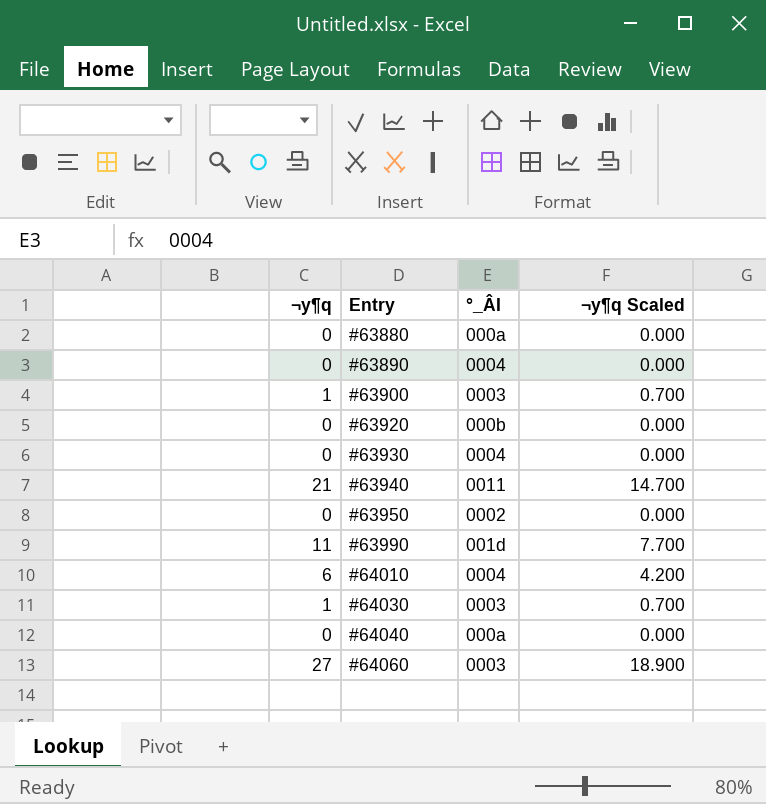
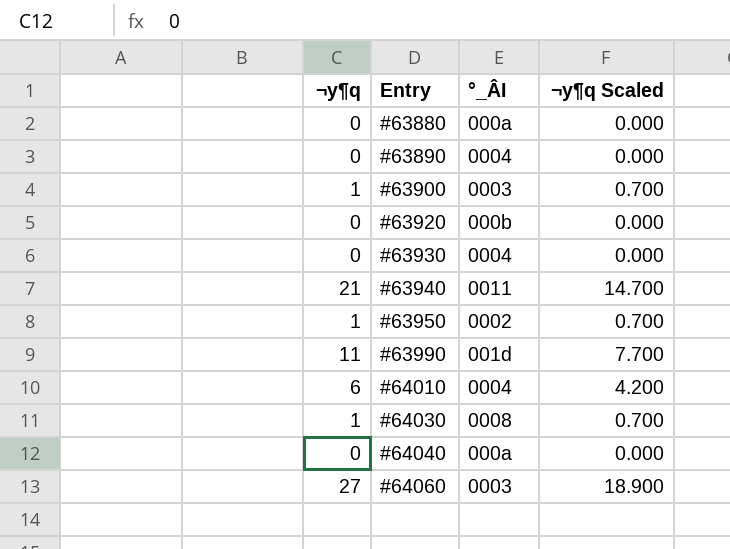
#63950 | ¬y¶q: 0 -> 1
#63950 | ¬y¶q Scaled: 0.000 -> 0.700
#64030 | °_ÂI: 0003 -> 0008

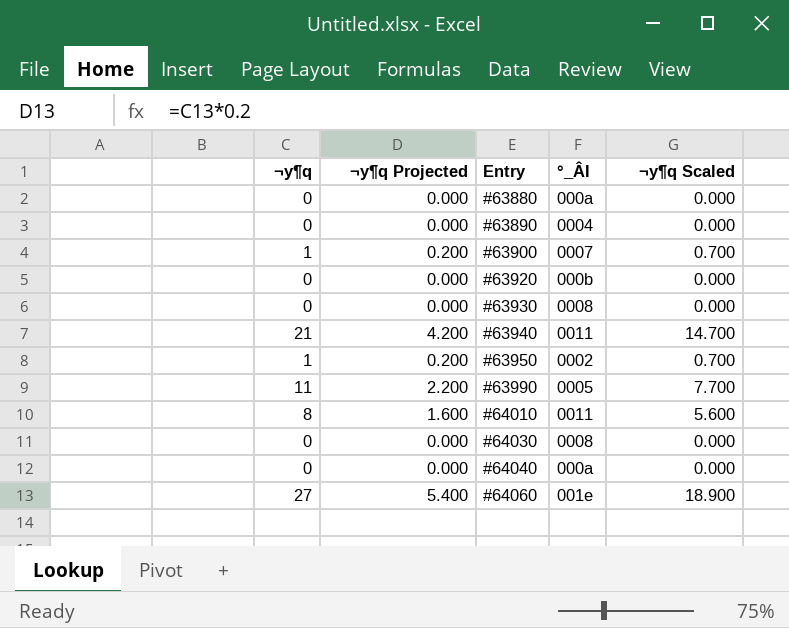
column ¬y¶q Projected | formula: none -> [¬y¶q] * 0.2
#63900 | °_ÂI: 0003 -> 0007
#63930 | °_ÂI: 0004 -> 0008
#63990 | °_ÂI: 001d -> 0005
#64010 | ¬y¶q: 6 -> 8
#64010 | °_ÂI: 0004 -> 0011
#64010 | ¬y¶q Scaled: 4.200 -> 5.600
#64030 | ¬y¶q: 1 -> 0
#64030 | ¬y¶q Scaled: 0.700 -> 0.000
#64060 | °_ÂI: 0003 -> 001e

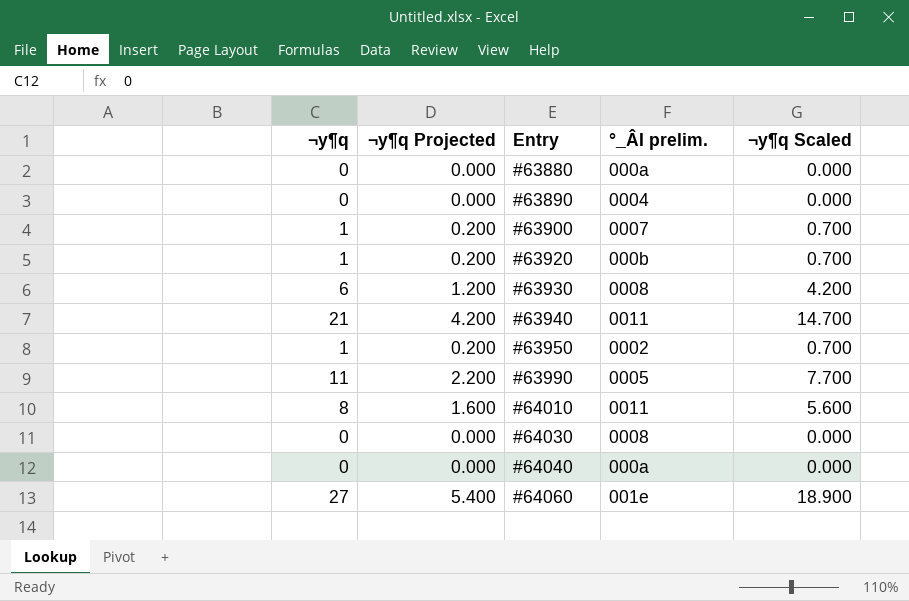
column name: °_ÂI -> °_ÂI prelim.
#63920 | ¬y¶q: 0 -> 1
#63920 | ¬y¶q Projected: 0.000 -> 0.200
#63920 | ¬y¶q Scaled: 0.000 -> 0.700
#63930 | ¬y¶q: 0 -> 6
#63930 | ¬y¶q Projected: 0.000 -> 1.200
#63930 | ¬y¶q Scaled: 0.000 -> 4.200

